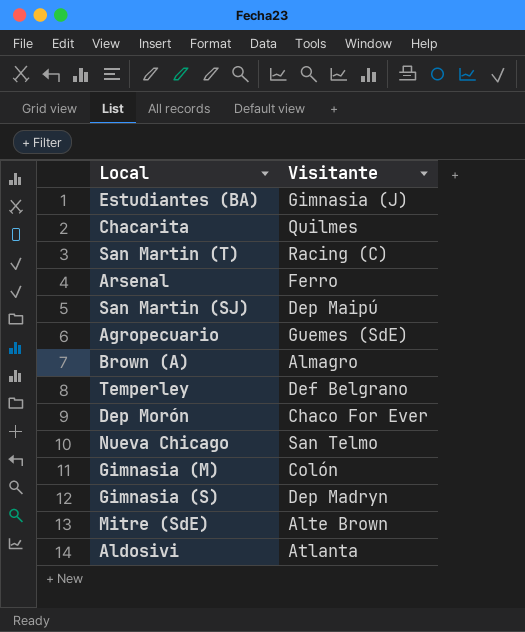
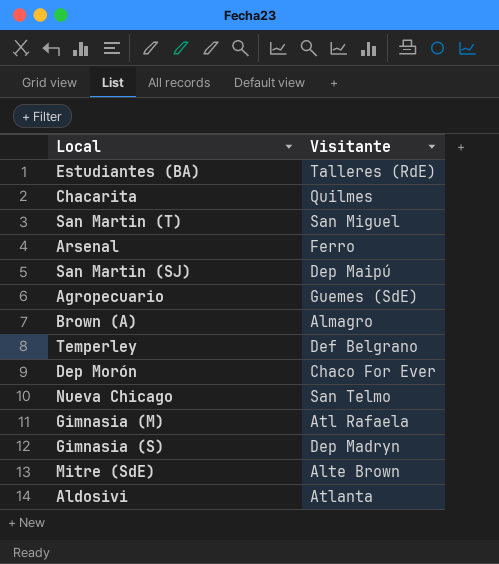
Estudiantes (BA) | Visitante: Gimnasia (J) -> Talleres (RdE)
San Martin (T) | Visitante: Racing (C) -> San Miguel
Gimnasia (M) | Visitante: Colón -> Atl Rafaela

